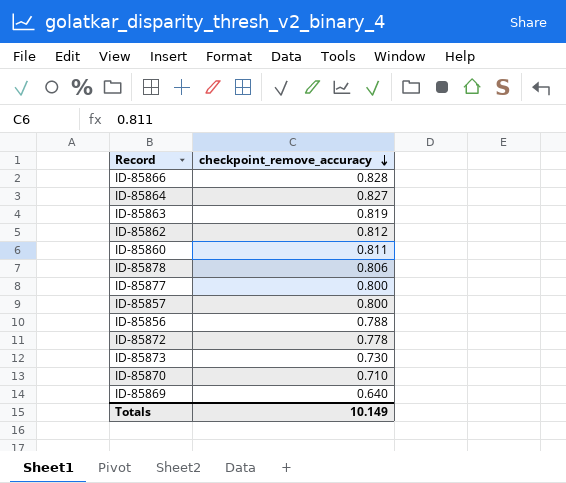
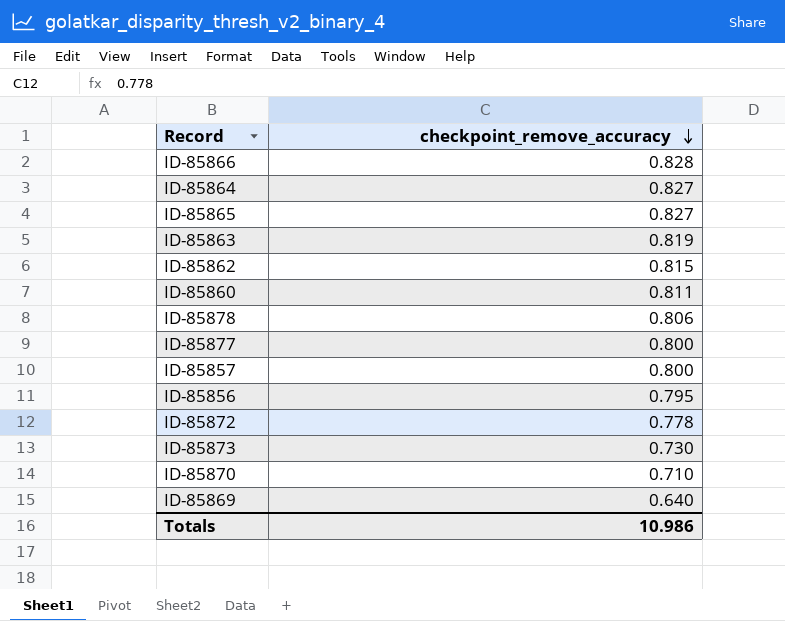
row ID-85865: none -> 0.827
ID-85862 | checkpoint_remove_accuracy: 0.812 -> 0.815
ID-85856 | checkpoint_remove_accuracy: 0.788 -> 0.795
Totals | checkpoint_remove_accuracy: 10.149 -> 10.986

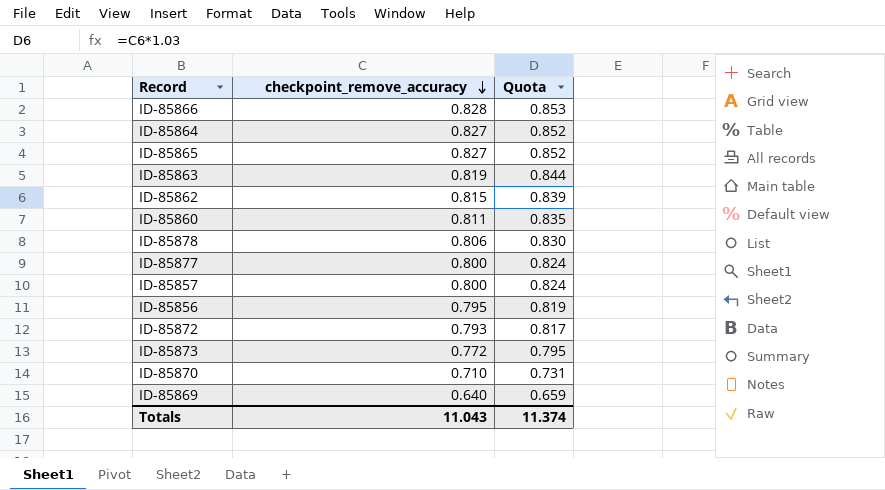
column Quota | formula: none -> [checkpoint_remove_accuracy] * 1.03
ID-85872 | checkpoint_remove_accuracy: 0.778 -> 0.793
ID-85873 | checkpoint_remove_accuracy: 0.730 -> 0.772
Totals | checkpoint_remove_accuracy: 10.986 -> 11.043

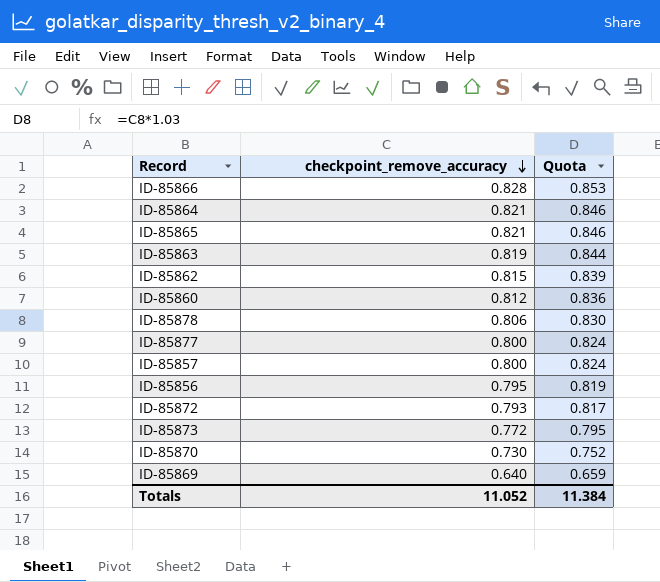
ID-85864 | checkpoint_remove_accuracy: 0.827 -> 0.821
ID-85864 | Quota: 0.852 -> 0.846
ID-85865 | checkpoint_remove_accuracy: 0.827 -> 0.821
ID-85865 | Quota: 0.852 -> 0.846
ID-85860 | checkpoint_remove_accuracy: 0.811 -> 0.812
ID-85860 | Quota: 0.835 -> 0.836
ID-85870 | checkpoint_remove_accuracy: 0.710 -> 0.730
ID-85870 | Quota: 0.731 -> 0.752
Totals | checkpoint_remove_accuracy: 11.043 -> 11.052
Totals | Quota: 11.374 -> 11.384

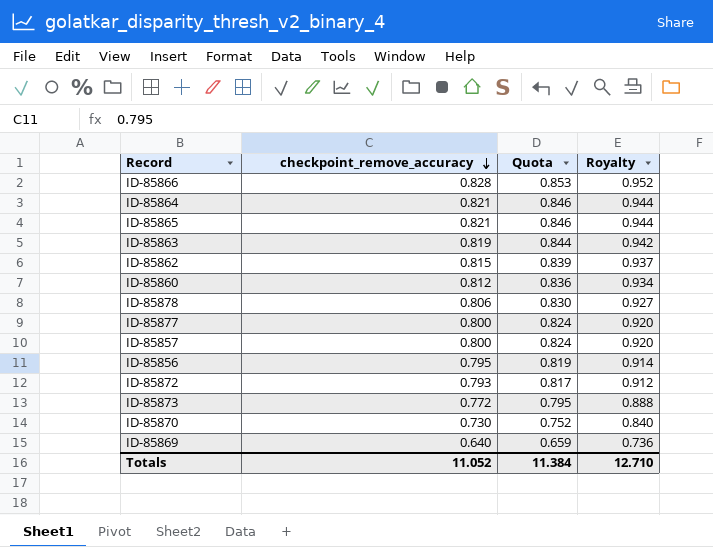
column Royalty | formula: none -> [checkpoint_remove_accuracy] * 1.15

